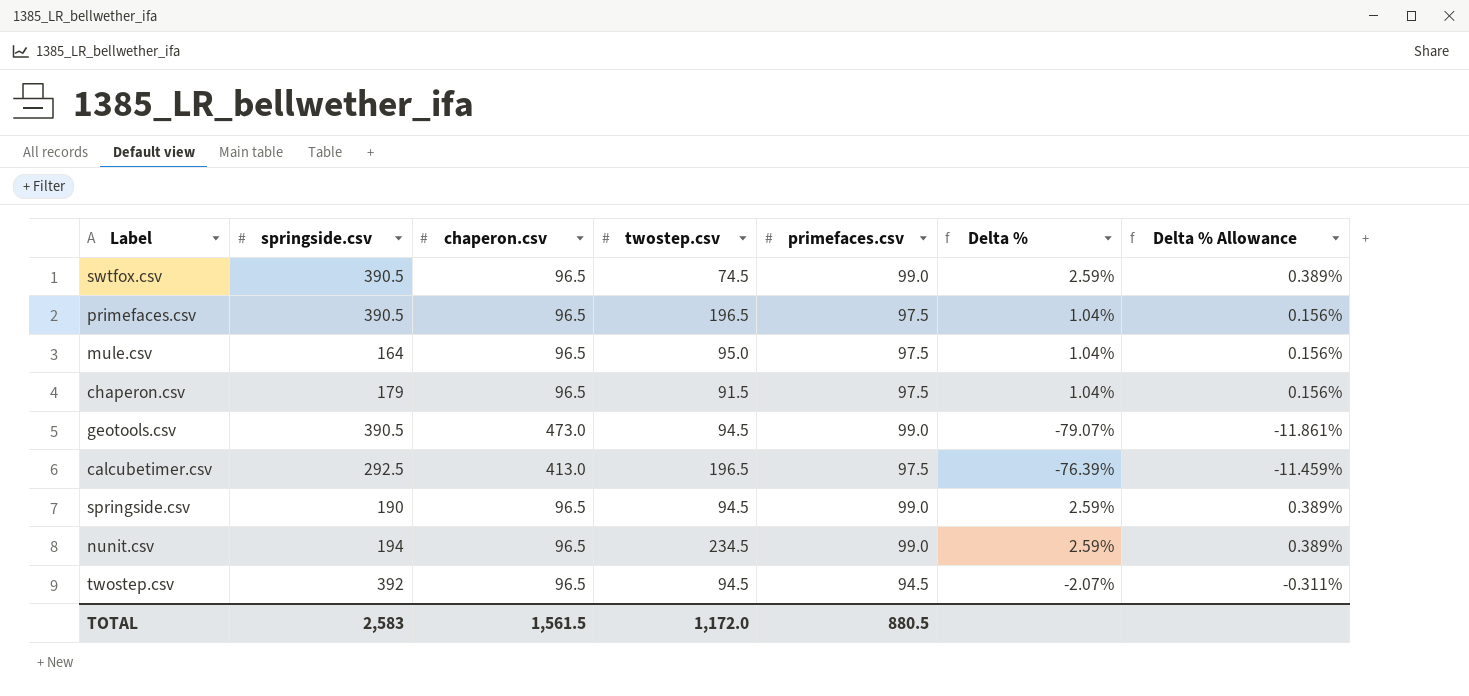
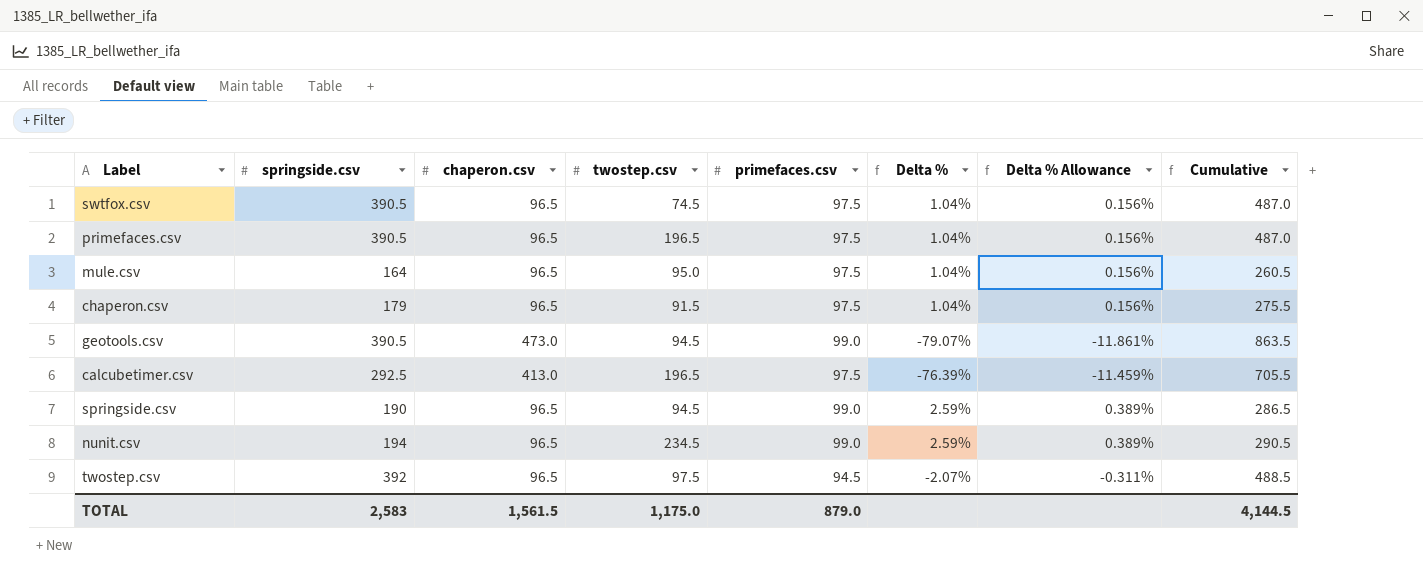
column Cumulative | formula: none -> [springside.csv] + [chaperon.csv]
swtfox.csv | primefaces.csv: 99.0 -> 97.5
swtfox.csv | Delta %: 2.59% -> 1.04%
swtfox.csv | Delta % Allowance: 0.389% -> 0.156%
twostep.csv | twostep.csv: 94.5 -> 97.5
TOTAL | twostep.csv: 1,172.0 -> 1,175.0
TOTAL | primefaces.csv: 880.5 -> 879.0

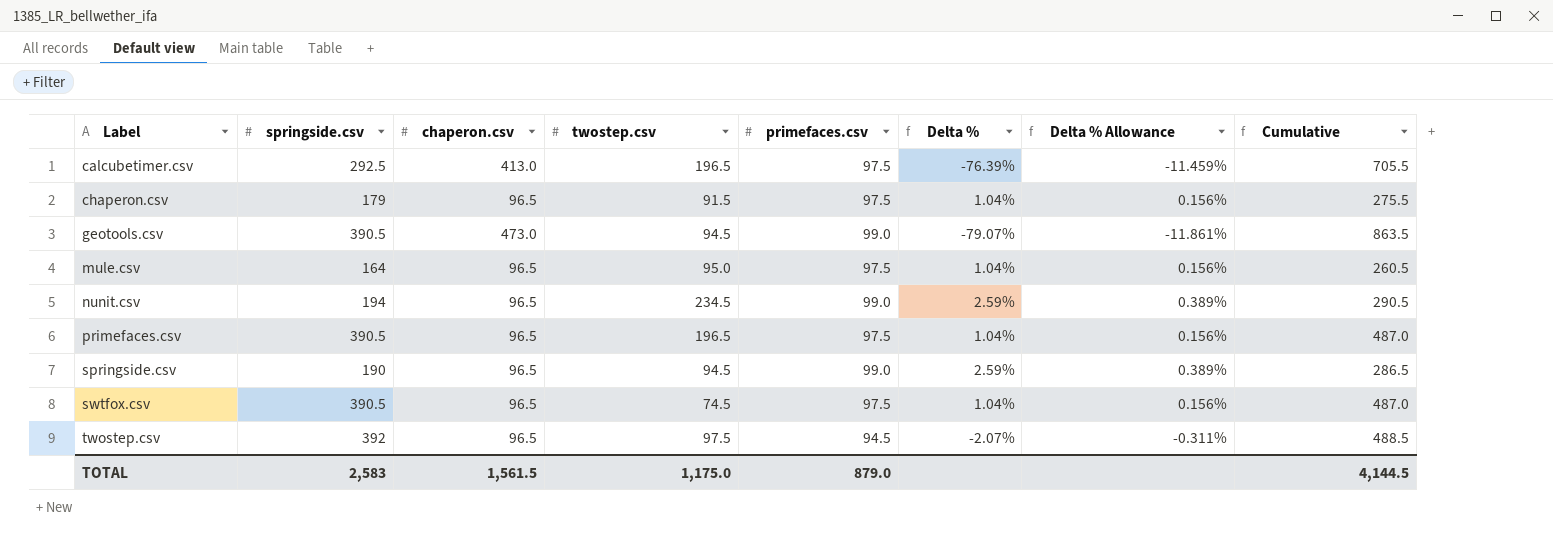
row order: none -> Label ascending

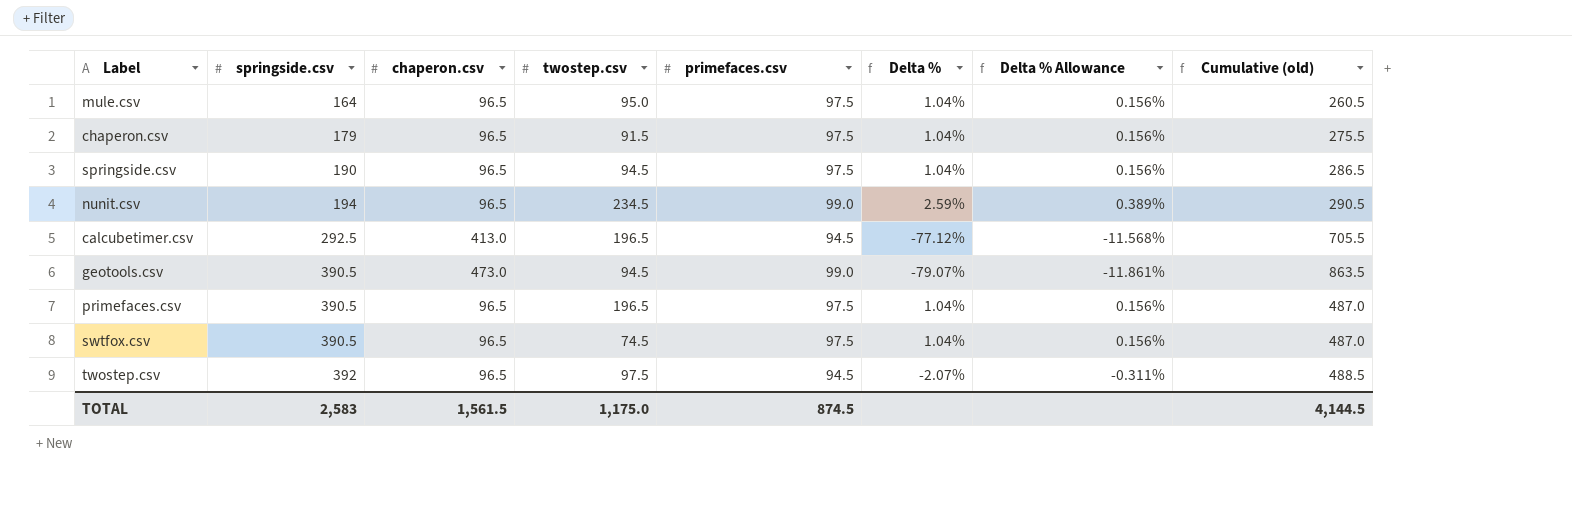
row order: Label ascending -> springside.csv ascending
column name: Cumulative -> Cumulative (old)
springside.csv | primefaces.csv: 99.0 -> 97.5
springside.csv | Delta %: 2.59% -> 1.04%
springside.csv | Delta % Allowance: 0.389% -> 0.156%
calcubetimer.csv | primefaces.csv: 97.5 -> 94.5
calcubetimer.csv | Delta %: -76.39% -> -77.12%
calcubetimer.csv | Delta % Allowance: -11.459% -> -11.568%
TOTAL | primefaces.csv: 879.0 -> 874.5

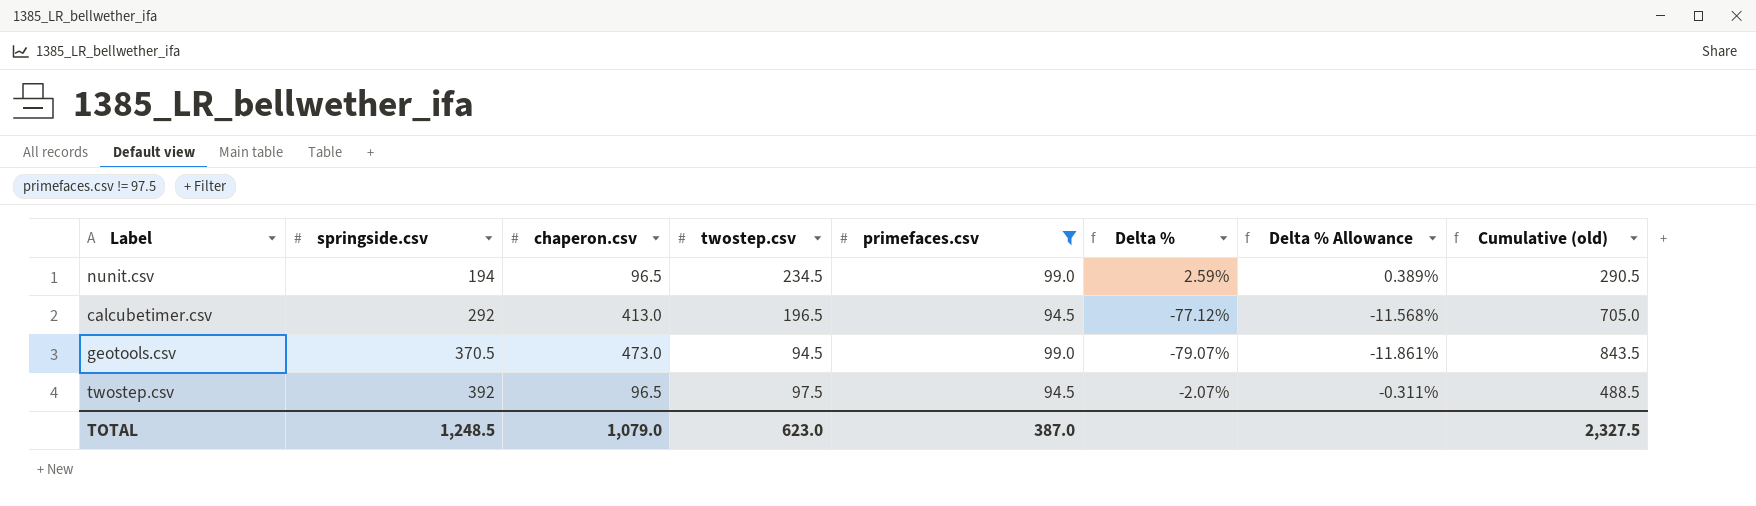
filter: none -> primefaces.csv != 97.5
calcubetimer.csv | springside.csv: 292.5 -> 292
calcubetimer.csv | Cumulative (old): 705.5 -> 705.0
geotools.csv | springside.csv: 390.5 -> 370.5
geotools.csv | Cumulative (old): 863.5 -> 843.5
TOTAL | springside.csv: 2,583 -> 1,248.5
TOTAL | chaperon.csv: 1,561.5 -> 1,079.0
TOTAL | twostep.csv: 1,175.0 -> 623.0
TOTAL | primefaces.csv: 874.5 -> 387.0
TOTAL | Cumulative (old): 4,144.5 -> 2,327.5

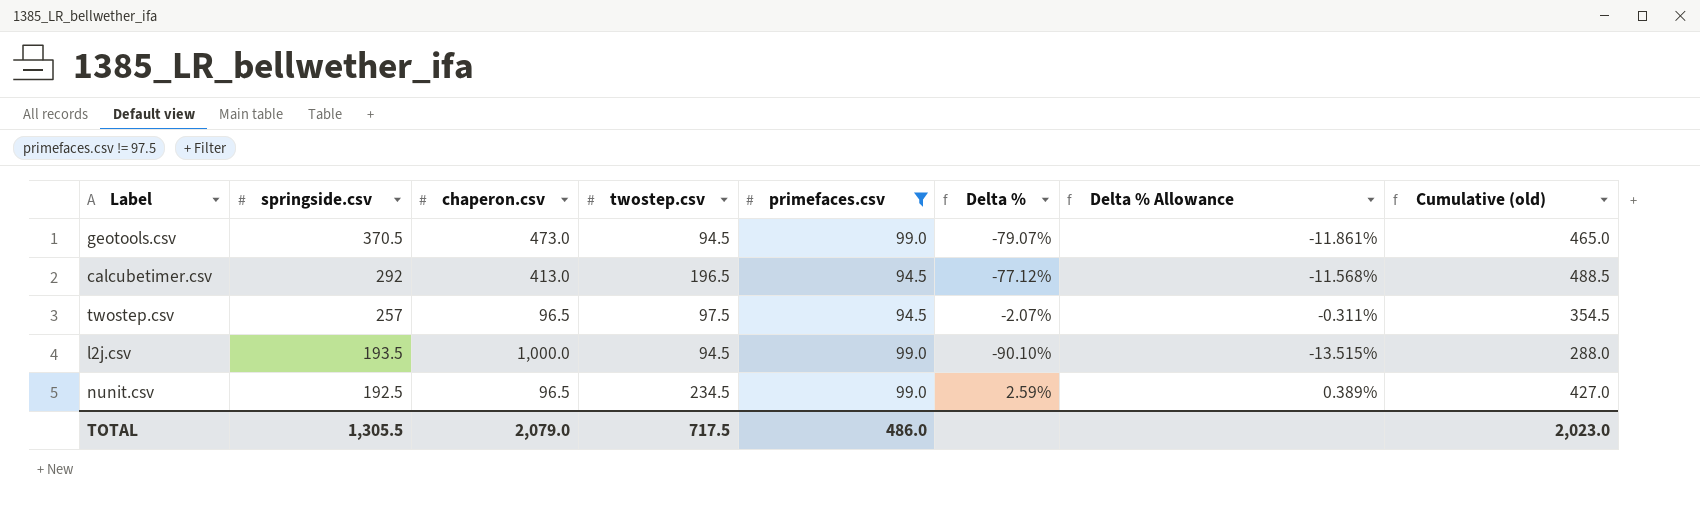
row order: springside.csv ascending -> springside.csv descending
column Cumulative (old) | formula: [springside.csv] + [chaperon.csv] -> [springside.csv] + [twostep.csv]
twostep.csv | springside.csv: 392 -> 257
row l2j.csv: none -> 193.5 | 1,000.0 | 94.5 | 99.0 | -90.10% | -13.515% | 288.0
nunit.csv | springside.csv: 194 -> 192.5
TOTAL | springside.csv: 1,248.5 -> 1,305.5
TOTAL | chaperon.csv: 1,079.0 -> 2,079.0
TOTAL | twostep.csv: 623.0 -> 717.5
TOTAL | primefaces.csv: 387.0 -> 486.0
TOTAL | Cumulative (old): 2,327.5 -> 2,023.0

